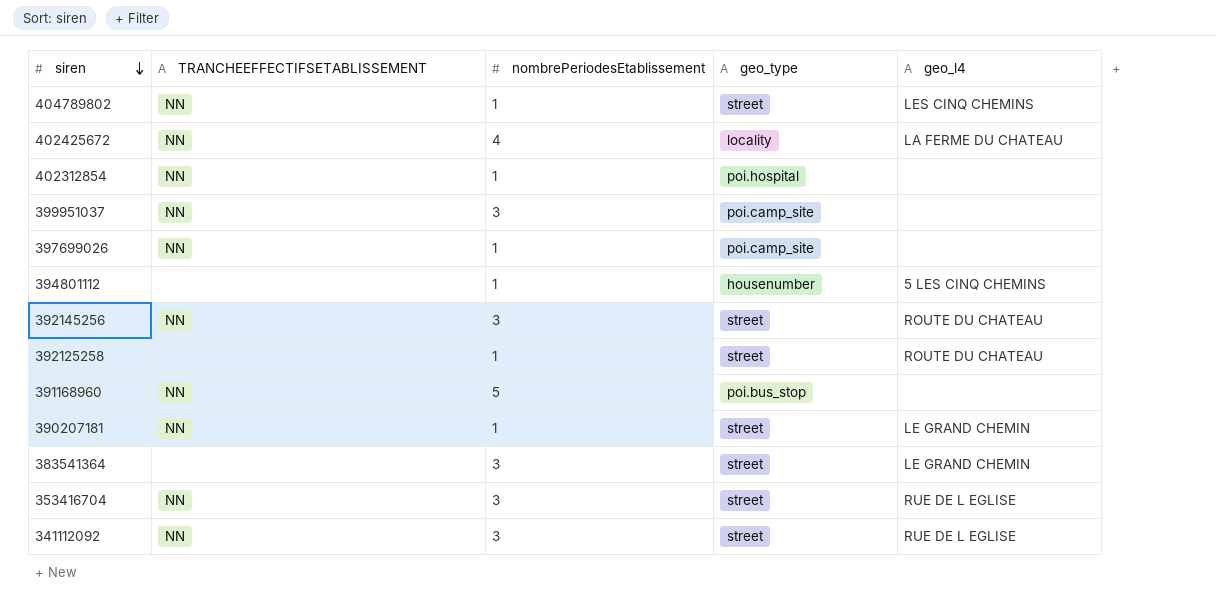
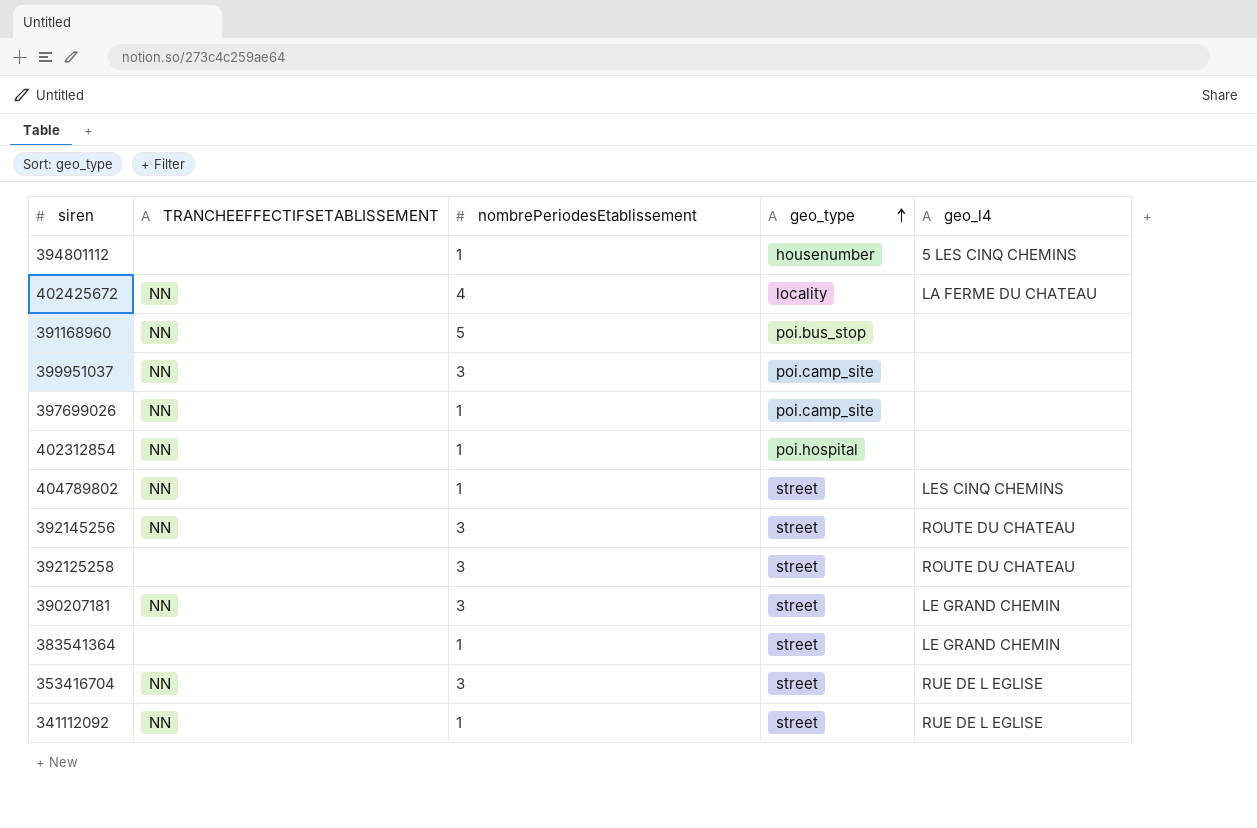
row order: siren descending -> geo_type ascending
392125258 | nombrePeriodesEtablissement: 1 -> 3
390207181 | nombrePeriodesEtablissement: 1 -> 3
383541364 | nombrePeriodesEtablissement: 3 -> 1
341112092 | nombrePeriodesEtablissement: 3 -> 1

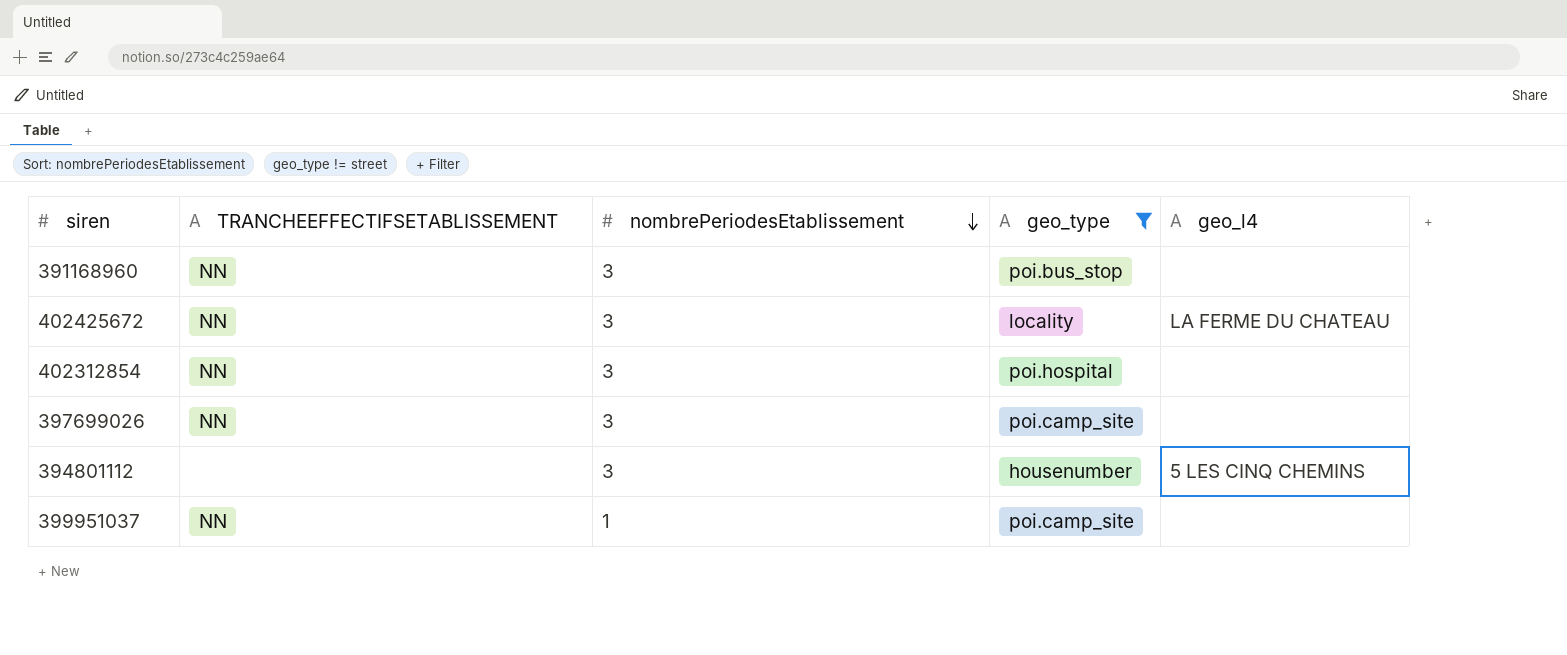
filter: none -> geo_type != street
row order: geo_type ascending -> nombrePeriodesEtablissement descending
391168960 | nombrePeriodesEtablissement: 5 -> 3
402425672 | nombrePeriodesEtablissement: 4 -> 3
402312854 | nombrePeriodesEtablissement: 1 -> 3
397699026 | nombrePeriodesEtablissement: 1 -> 3
394801112 | nombrePeriodesEtablissement: 1 -> 3
399951037 | nombrePeriodesEtablissement: 3 -> 1

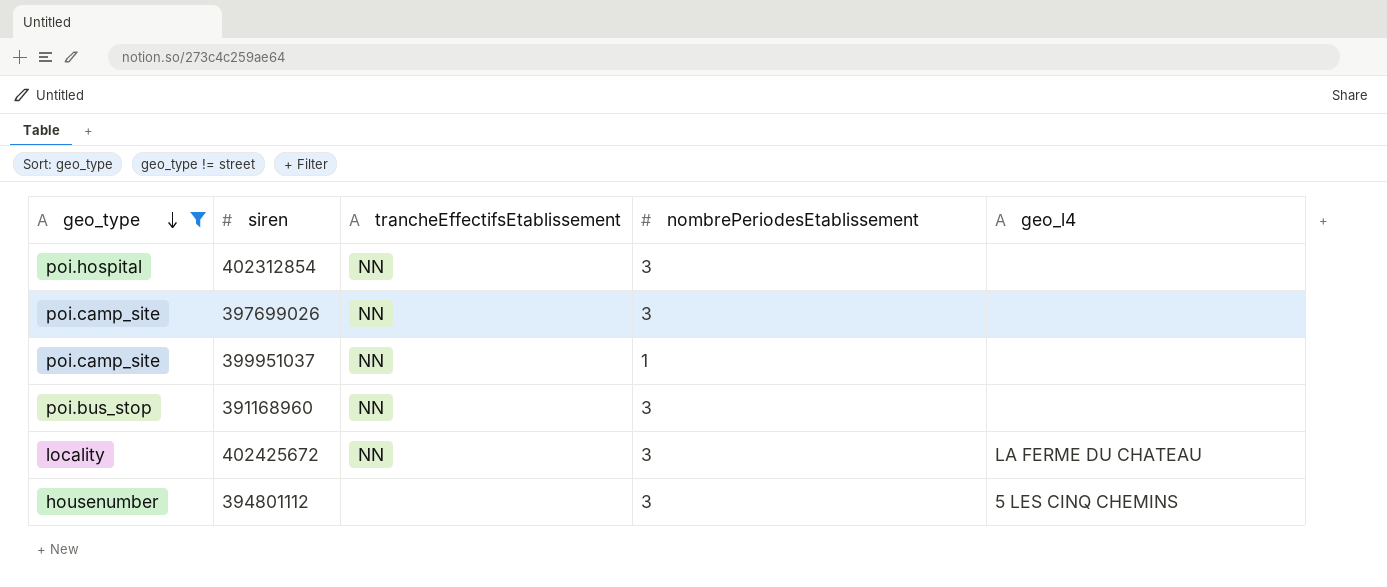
row order: nombrePeriodesEtablissement descending -> geo_type descending
column geo_type | position: 4 -> 1
column name: TRANCHEEFFECTIFSETABLISSEMENT -> trancheEffectifsEtablissement

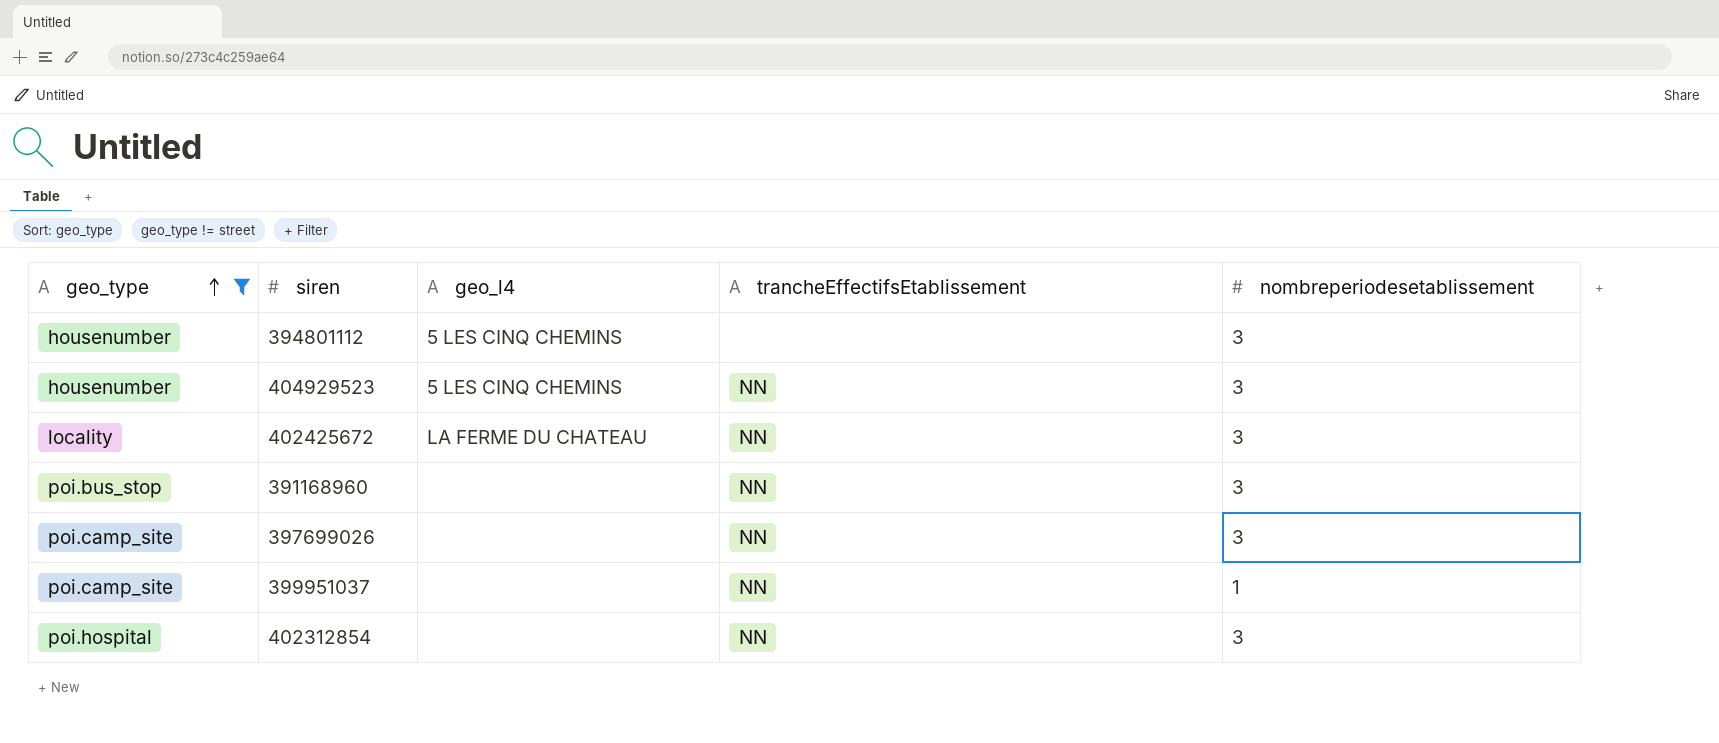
row order: geo_type descending -> geo_type ascending
column geo_l4 | position: 5 -> 3
column name: nombrePeriodesEtablissement -> nombreperiodesetablissement
row 404929523: none -> housenumber | 5 LES CINQ CHEMINS | NN | 3

